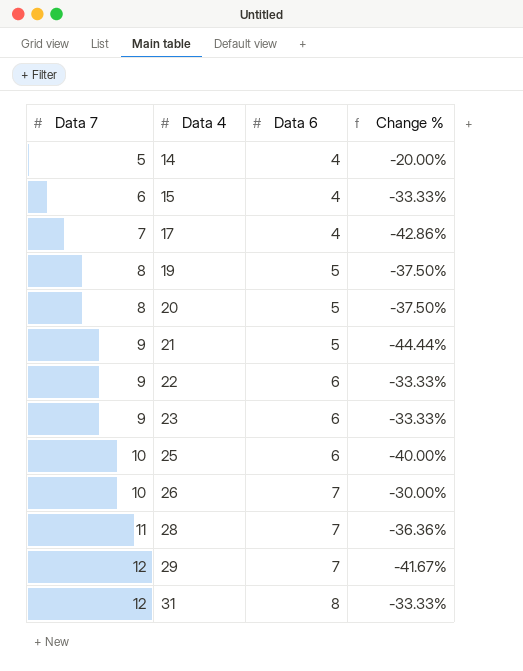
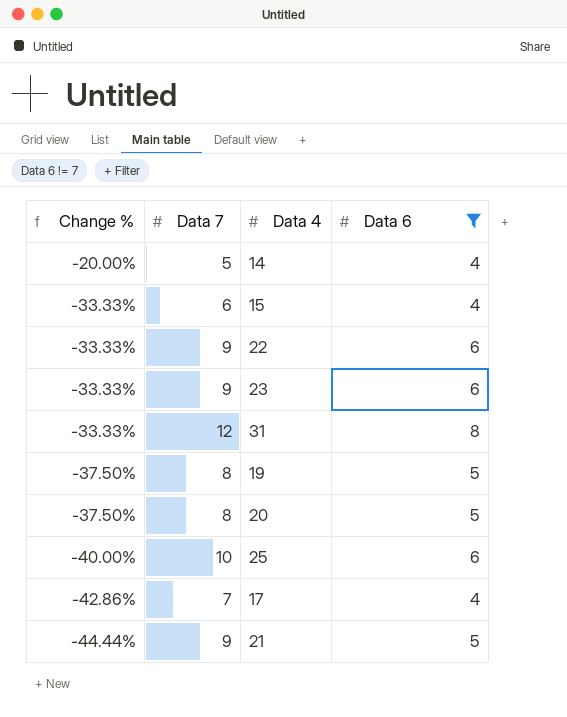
filter: none -> Data 6 != 7
row order: Data 7 ascending -> Change % descending
column Change % | position: 4 -> 1

